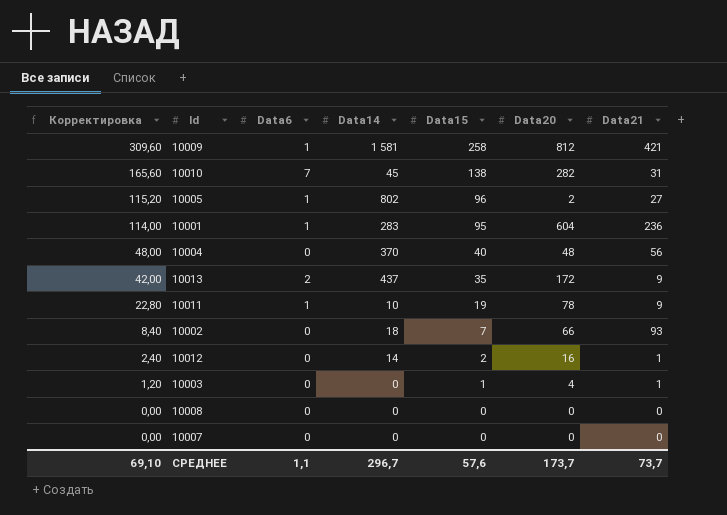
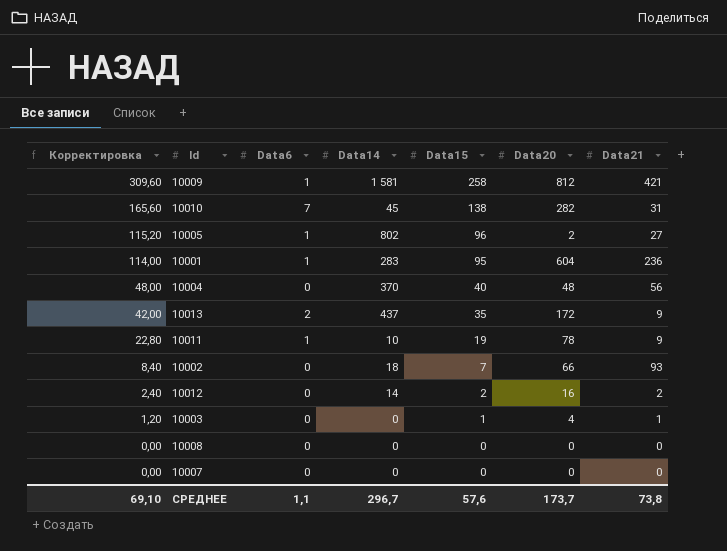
10012 | Data21: 1 -> 2
СРЕДНЕЕ | Data21: 73,7 -> 73,8

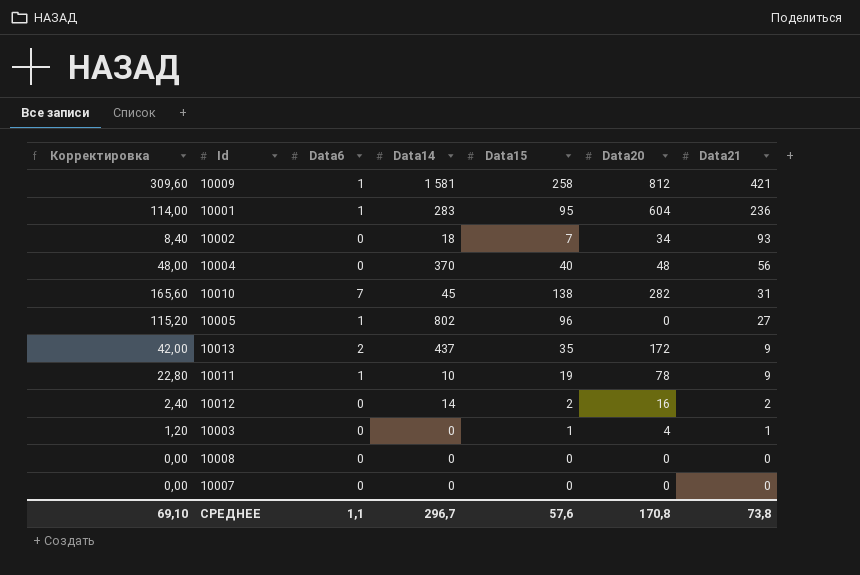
row order: Корректировка descending -> Data21 descending
10002 | Data20: 66 -> 34
10005 | Data20: 2 -> 0
СРЕДНЕЕ | Data20: 173,7 -> 170,8

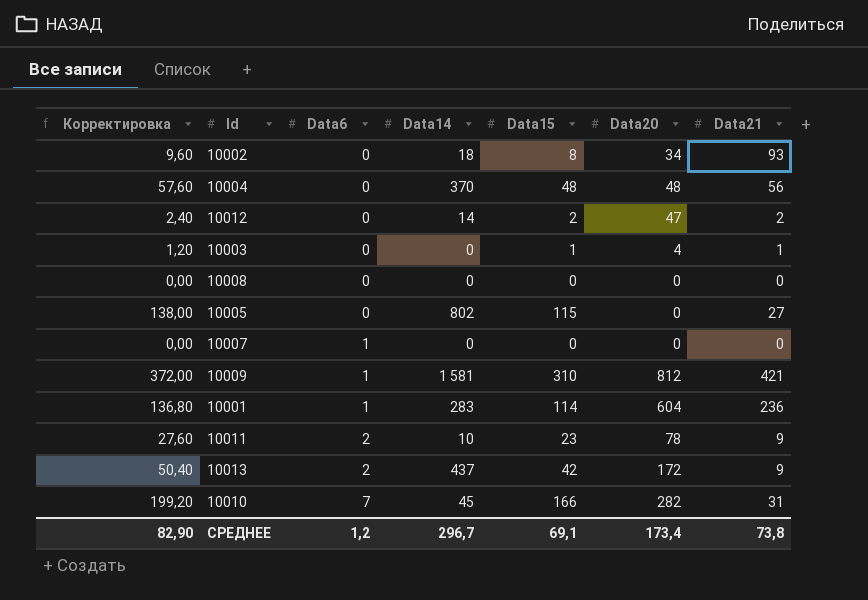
row order: Data21 descending -> Data6 ascending
10002 | Корректировка: 8,40 -> 9,60
10002 | Data15: 7 -> 8
10004 | Корректировка: 48,00 -> 57,60
10004 | Data15: 40 -> 48
10012 | Data20: 16 -> 47
10005 | Корректировка: 115,20 -> 138,00
10005 | Data6: 1 -> 0
10005 | Data15: 96 -> 115
10007 | Data6: 0 -> 1
10009 | Корректировка: 309,60 -> 372,00
10009 | Data15: 258 -> 310
10001 | Корректировка: 114,00 -> 136,80
10001 | Data15: 95 -> 114
10011 | Корректировка: 22,80 -> 27,60
10011 | Data6: 1 -> 2
10011 | Data15: 19 -> 23
10013 | Корректировка: 42,00 -> 50,40
10013 | Data15: 35 -> 42
10010 | Корректировка: 165,60 -> 199,20
10010 | Data15: 138 -> 166
СРЕДНЕЕ | Корректировка: 69,10 -> 82,90
СРЕДНЕЕ | Data6: 1,1 -> 1,2
СРЕДНЕЕ | Data15: 57,6 -> 69,1
СРЕДНЕЕ | Data20: 170,8 -> 173,4

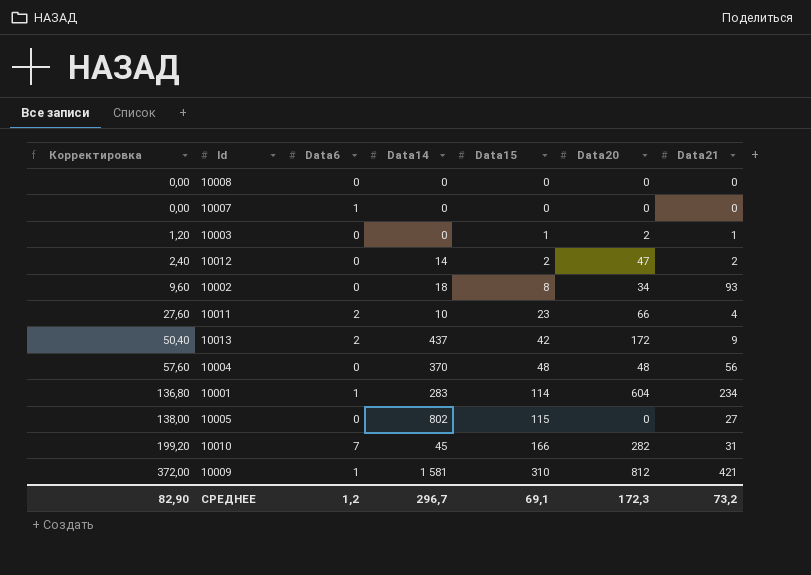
row order: Data6 ascending -> Корректировка ascending
10003 | Data20: 4 -> 2
10011 | Data20: 78 -> 66
10011 | Data21: 9 -> 4
10001 | Data21: 236 -> 234
СРЕДНЕЕ | Data20: 173,4 -> 172,3
СРЕДНЕЕ | Data21: 73,8 -> 73,2

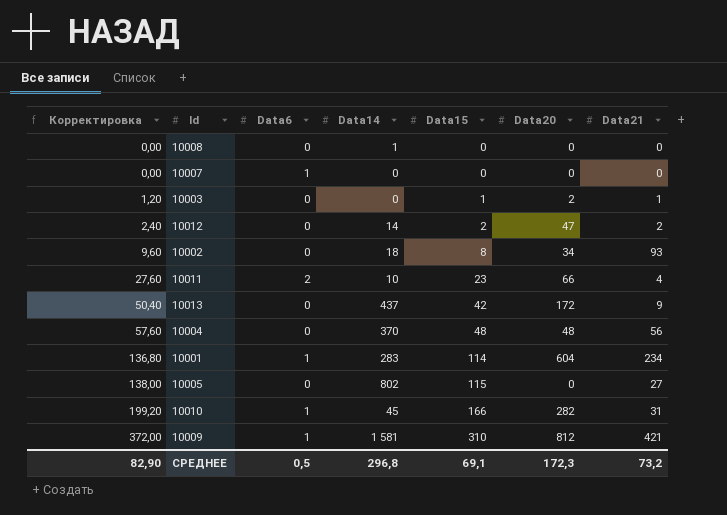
10008 | Data14: 0 -> 1
10013 | Data6: 2 -> 0
10010 | Data6: 7 -> 1
СРЕДНЕЕ | Data6: 1,2 -> 0,5
СРЕДНЕЕ | Data14: 296,7 -> 296,8

